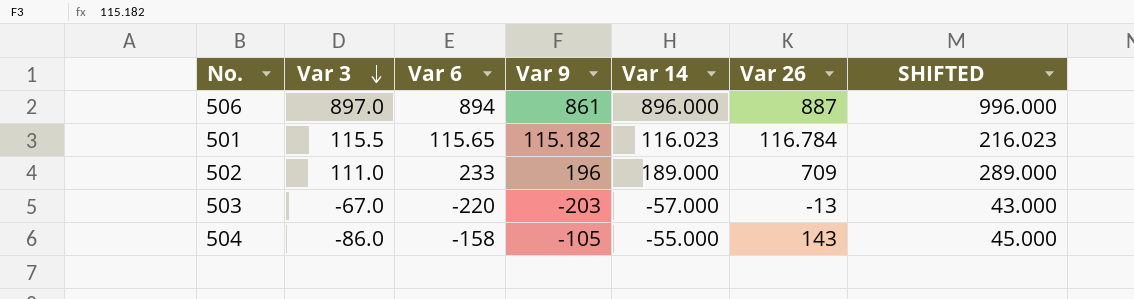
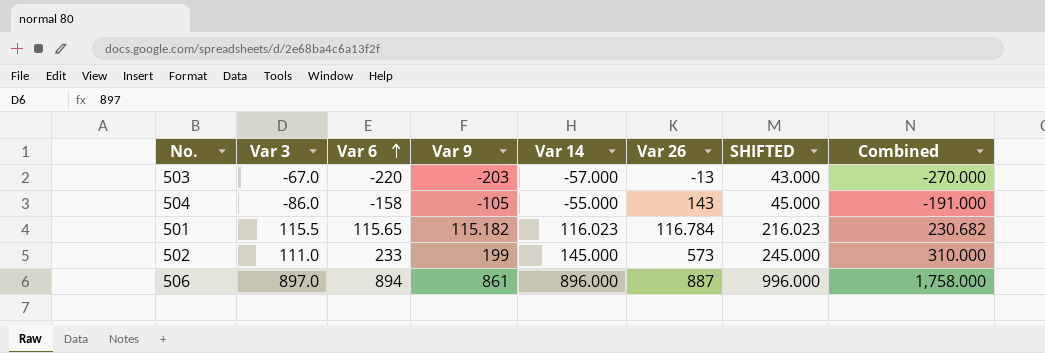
row order: Var 3 descending -> Var 6 ascending
column Combined | formula: none -> [Var 3] + [Var 9]
502 | Var 9: 196 -> 199
502 | Var 14: 189.000 -> 145.000
502 | Var 26: 709 -> 573
502 | SHIFTED: 289.000 -> 245.000

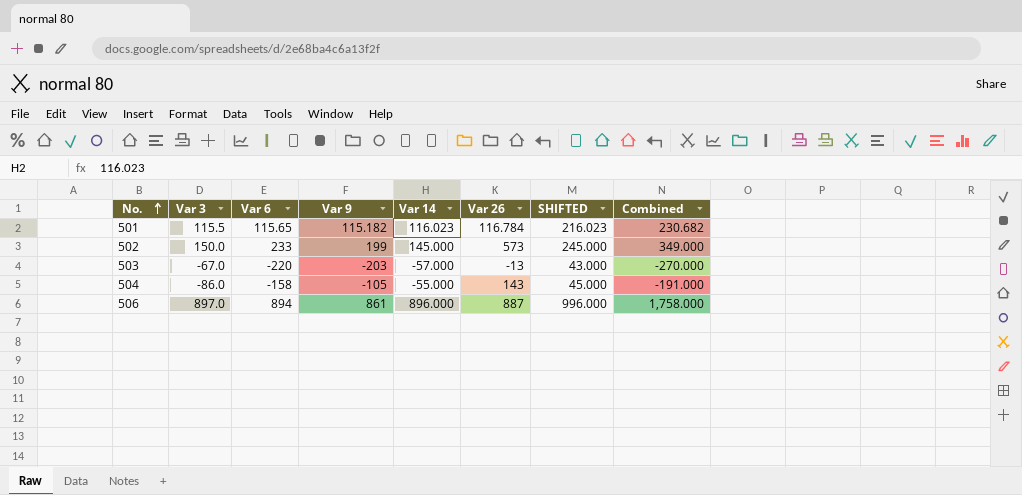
row order: Var 6 ascending -> No. ascending
502 | Var 3: 111.0 -> 150.0
502 | Combined: 310.000 -> 349.000

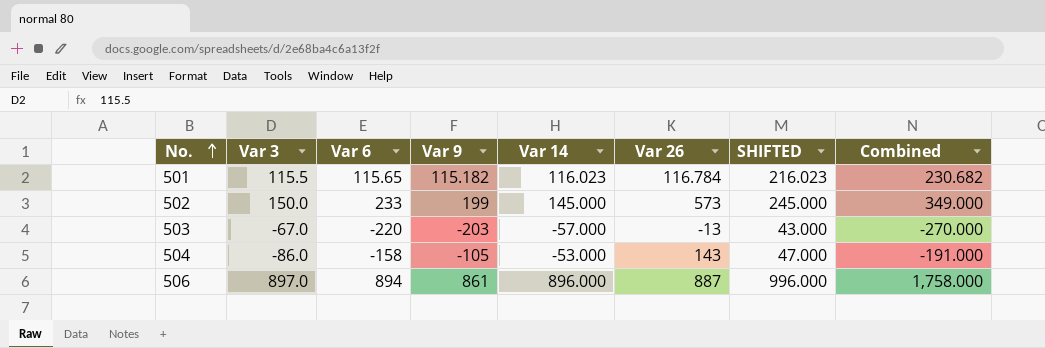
504 | Var 14: -55.000 -> -53.000
504 | SHIFTED: 45.000 -> 47.000

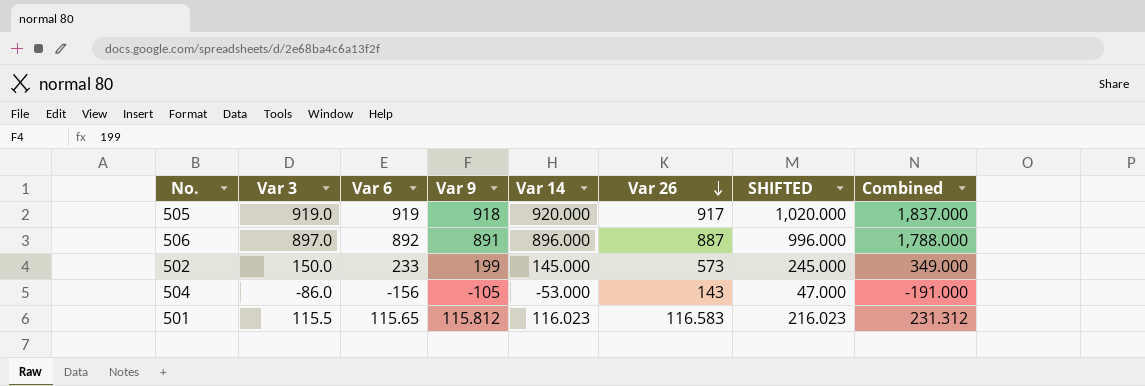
row order: No. ascending -> Var 26 descending
row 503: -67.0 | -220 | -203 | -57.000 | -13 | 43.000 | -270.000 -> none
row 505: none -> 919.0 | 919 | 918 | 920.000 | 917 | 1,020.000 | 1,837.000
506 | Var 6: 894 -> 892
506 | Var 9: 861 -> 891
506 | Combined: 1,758.000 -> 1,788.000
504 | Var 6: -158 -> -156
501 | Var 9: 115.182 -> 115.812
501 | Var 26: 116.784 -> 116.583
501 | Combined: 230.682 -> 231.312

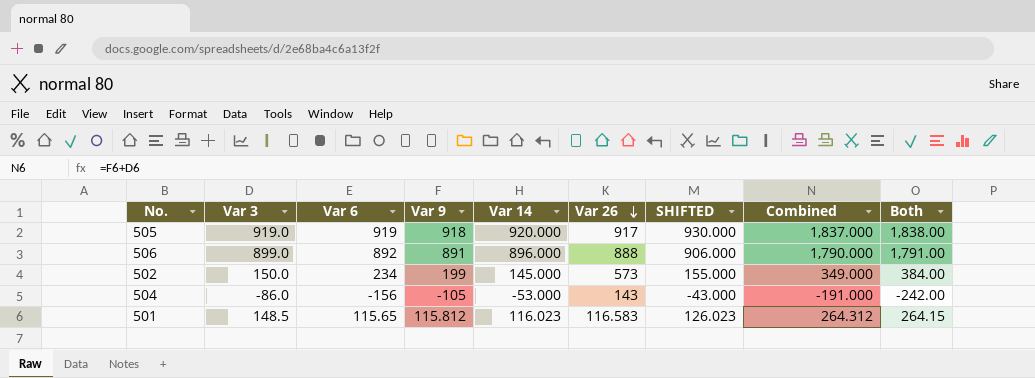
column SHIFTED | formula: [Var 14] + 100 -> [Var 14] + 10
column Both | formula: none -> [Var 3] + [Var 6]
506 | Var 3: 897.0 -> 899.0
506 | Var 26: 887 -> 888
506 | Combined: 1,788.000 -> 1,790.000
502 | Var 6: 233 -> 234
501 | Var 3: 115.5 -> 148.5
501 | Combined: 231.312 -> 264.312

